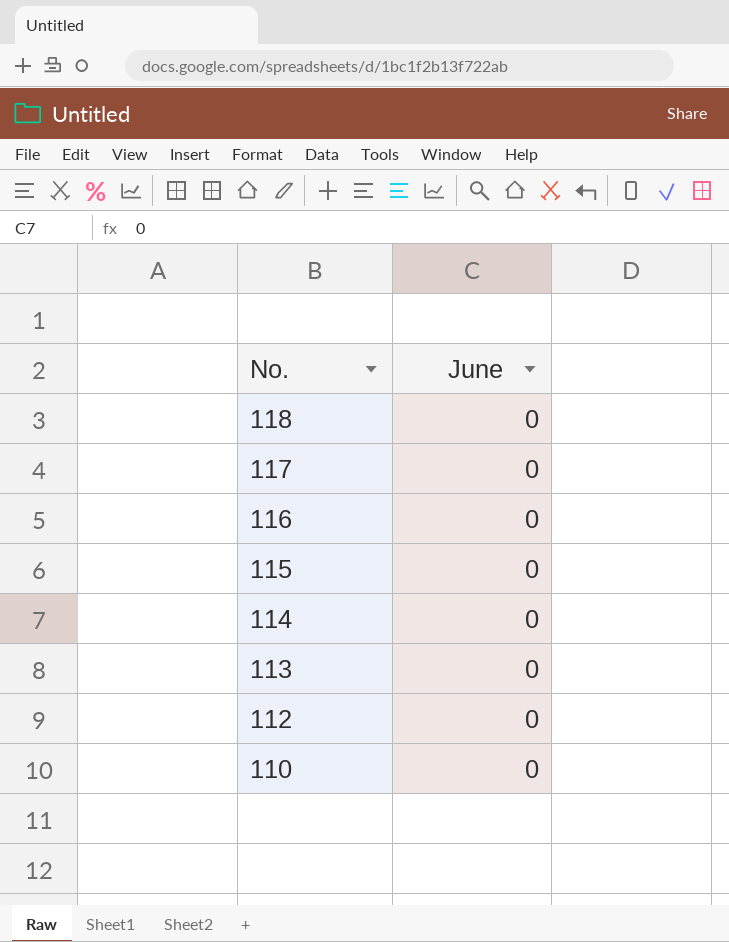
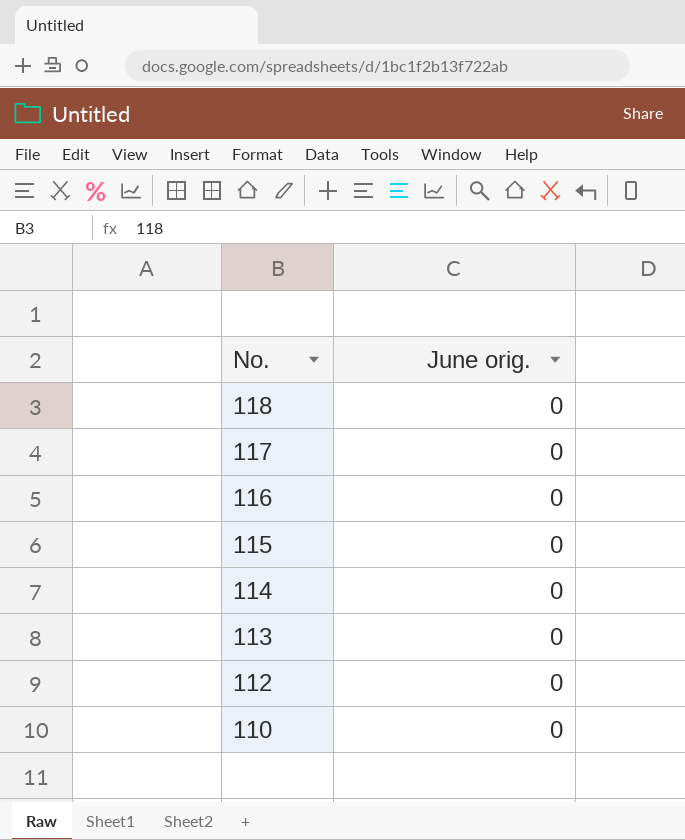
column name: June -> June orig.

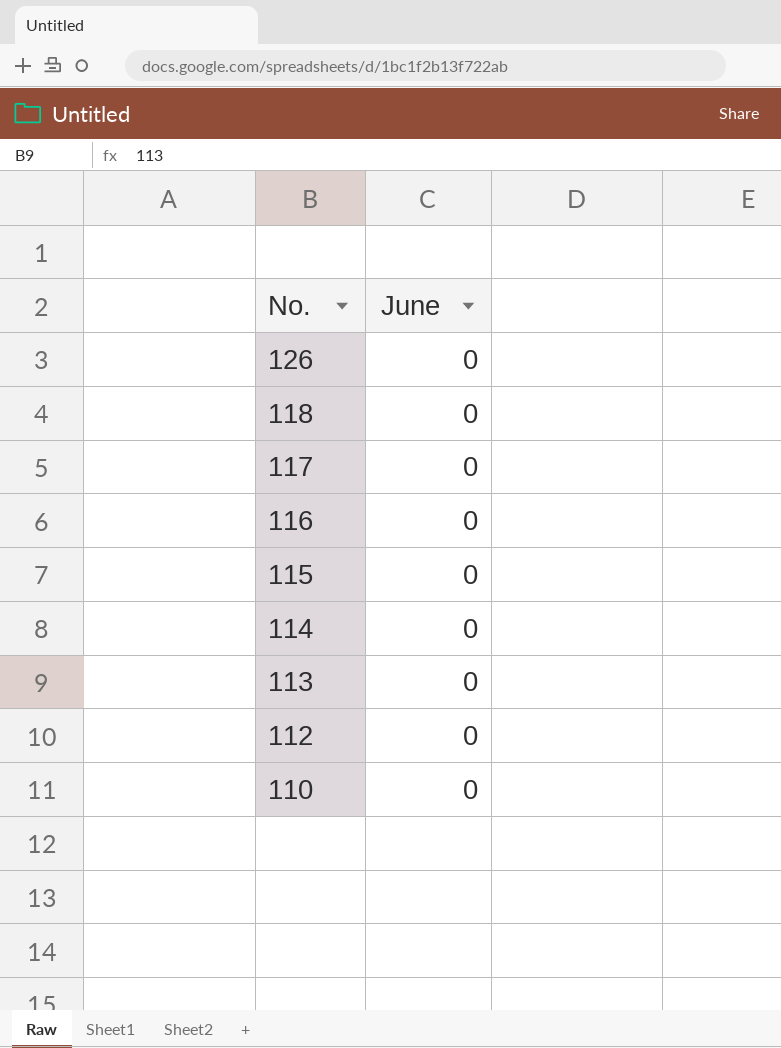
column name: June orig. -> June
row 126: none -> 0

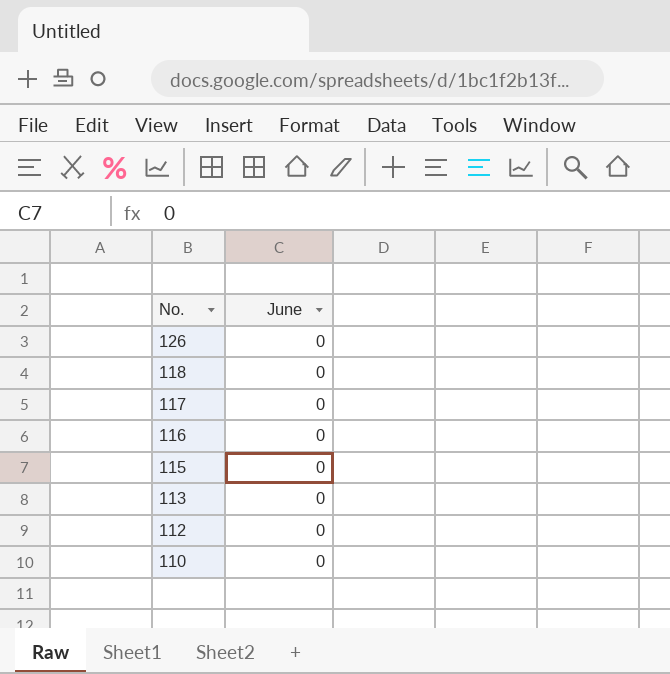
row 114: 0 -> none

